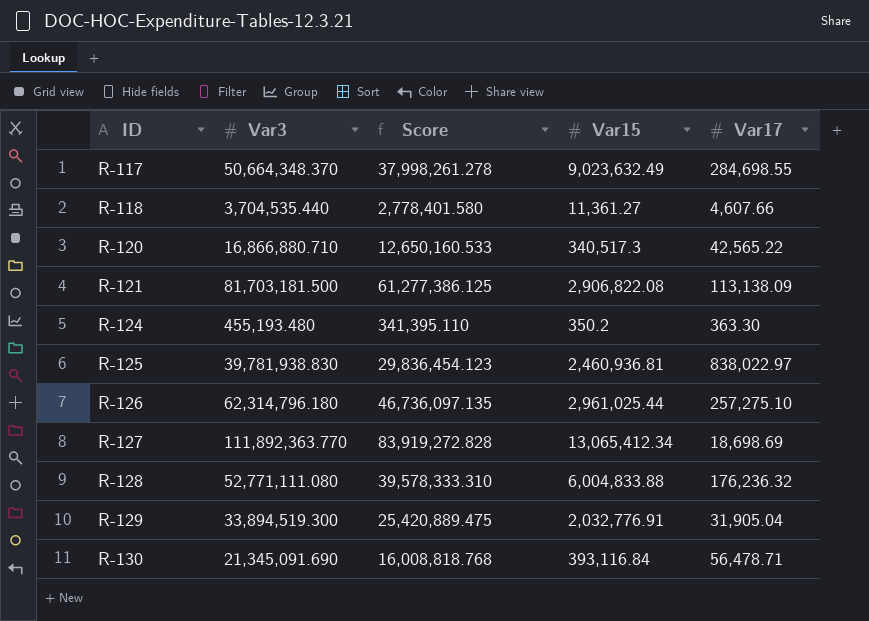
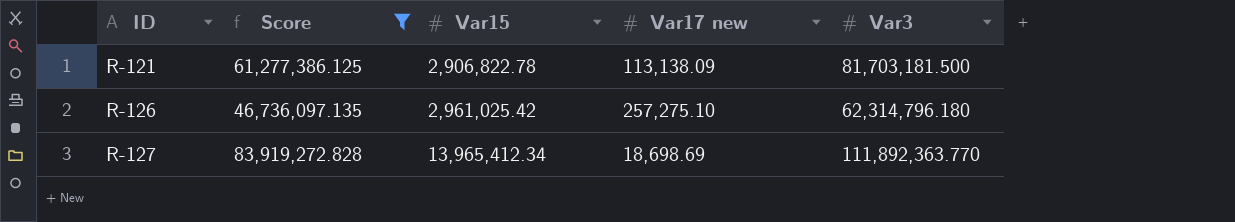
filter: none -> Score >= 46,736,097.135
column name: Var17 -> Var17 new
column Var3 | position: 2 -> 5
R-121 | Var15: 2,906,822.08 -> 2,906,822.78
R-126 | Var15: 2,961,025.44 -> 2,961,025.42
R-127 | Var15: 13,065,412.34 -> 13,965,412.34

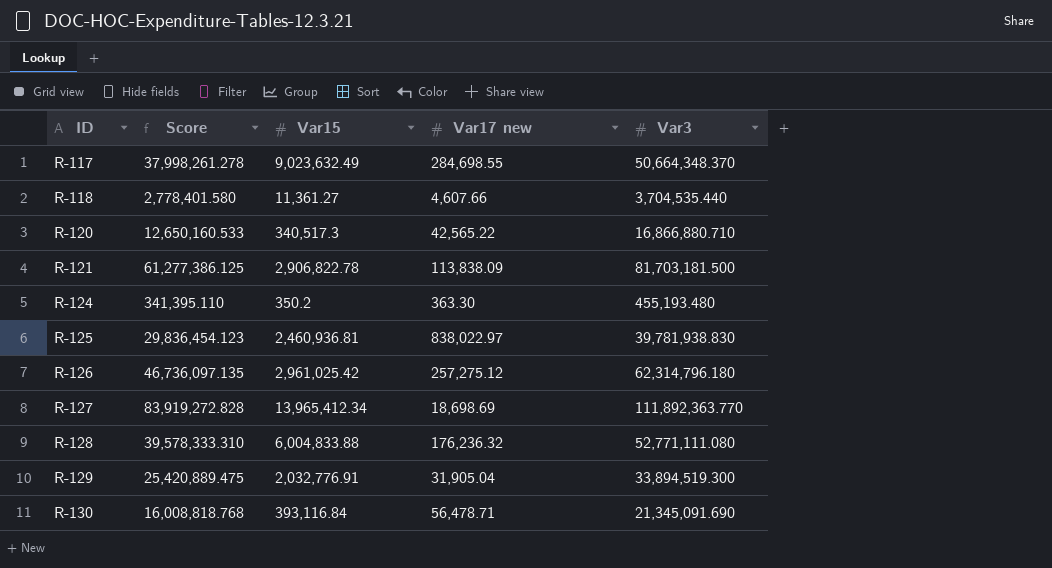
filter: Score >= 46,736,097.135 -> none
R-121 | Var17 new: 113,138.09 -> 113,838.09
R-126 | Var17 new: 257,275.10 -> 257,275.12

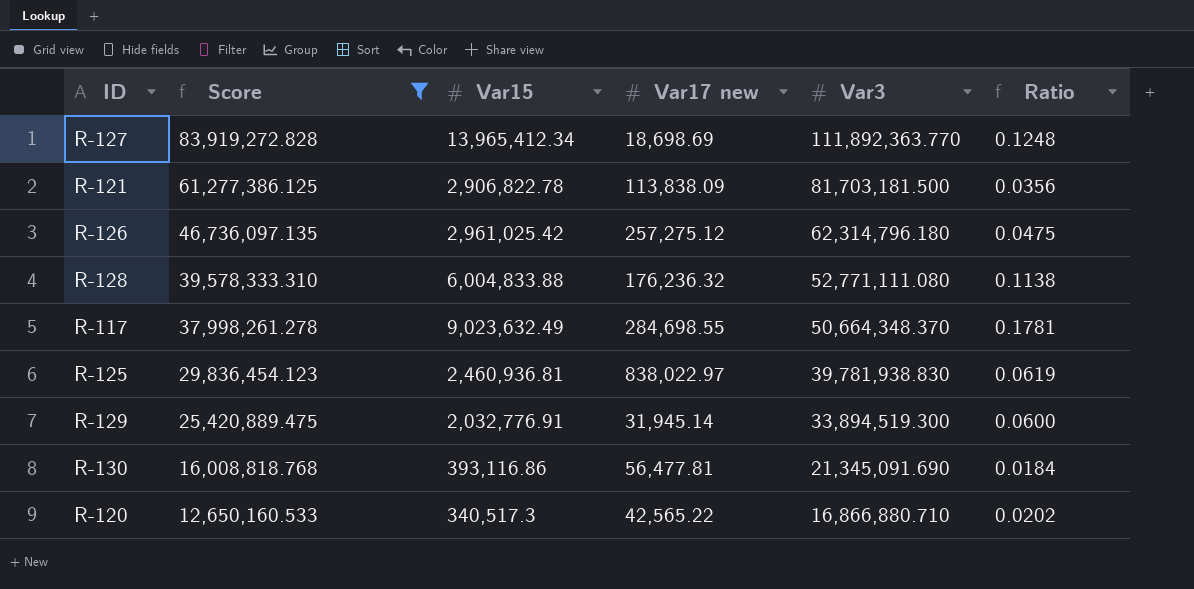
filter: none -> Score >= 12,650,160.533
row order: ID ascending -> Score descending
column Ratio | formula: none -> [Var15] / [Var3]
R-129 | Var17 new: 31,905.04 -> 31,945.14
R-130 | Var15: 393,116.84 -> 393,116.86
R-130 | Var17 new: 56,478.71 -> 56,477.81

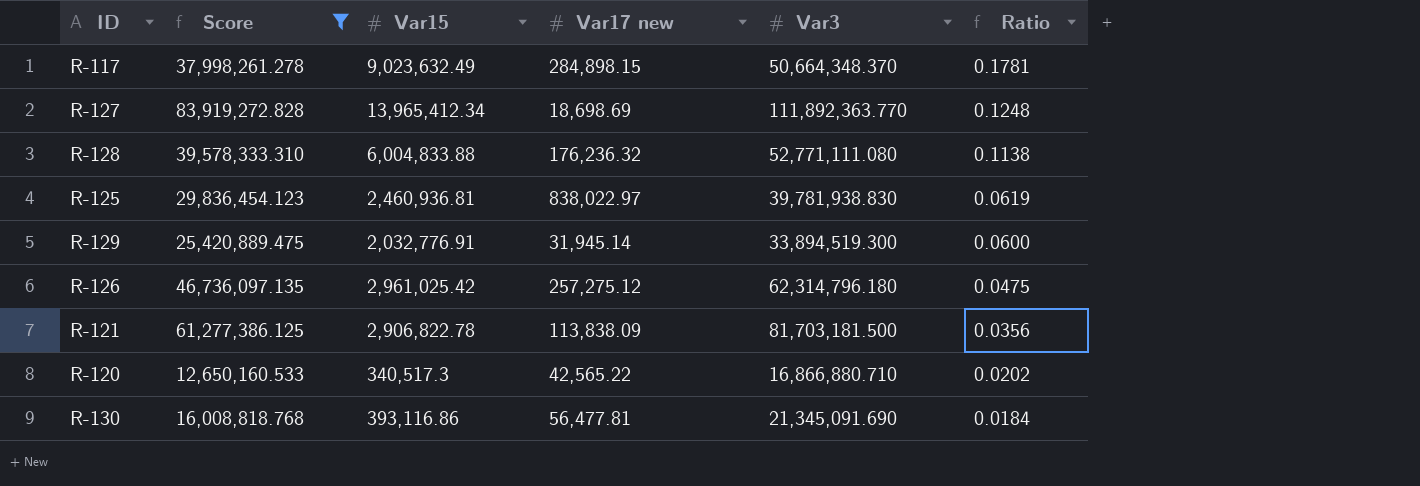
row order: Score descending -> Ratio descending
R-117 | Var17 new: 284,698.55 -> 284,898.15

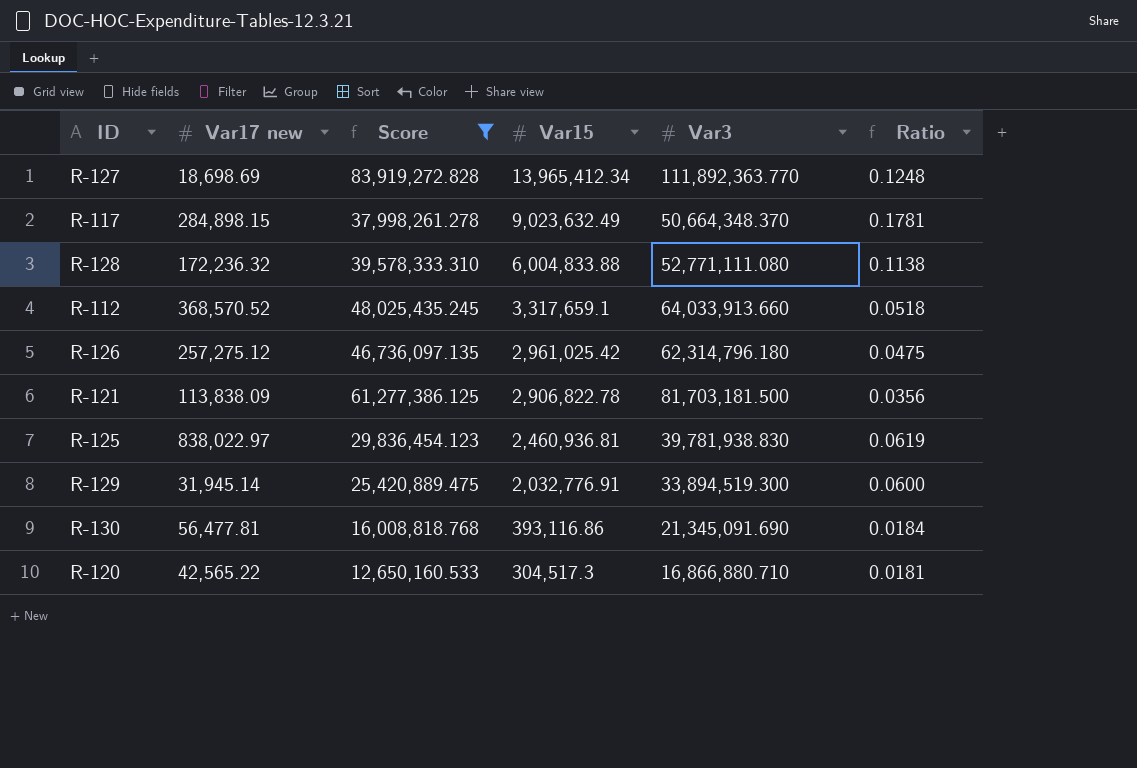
row order: Ratio descending -> Var15 descending
column Var17 new | position: 4 -> 2
R-128 | Var17 new: 176,236.32 -> 172,236.32
row R-112: none -> 368,570.52 | 48,025,435.245 | 3,317,659.1 | 64,033,913.660 | 0.0518
R-120 | Var15: 340,517.3 -> 304,517.3
R-120 | Ratio: 0.0202 -> 0.0181

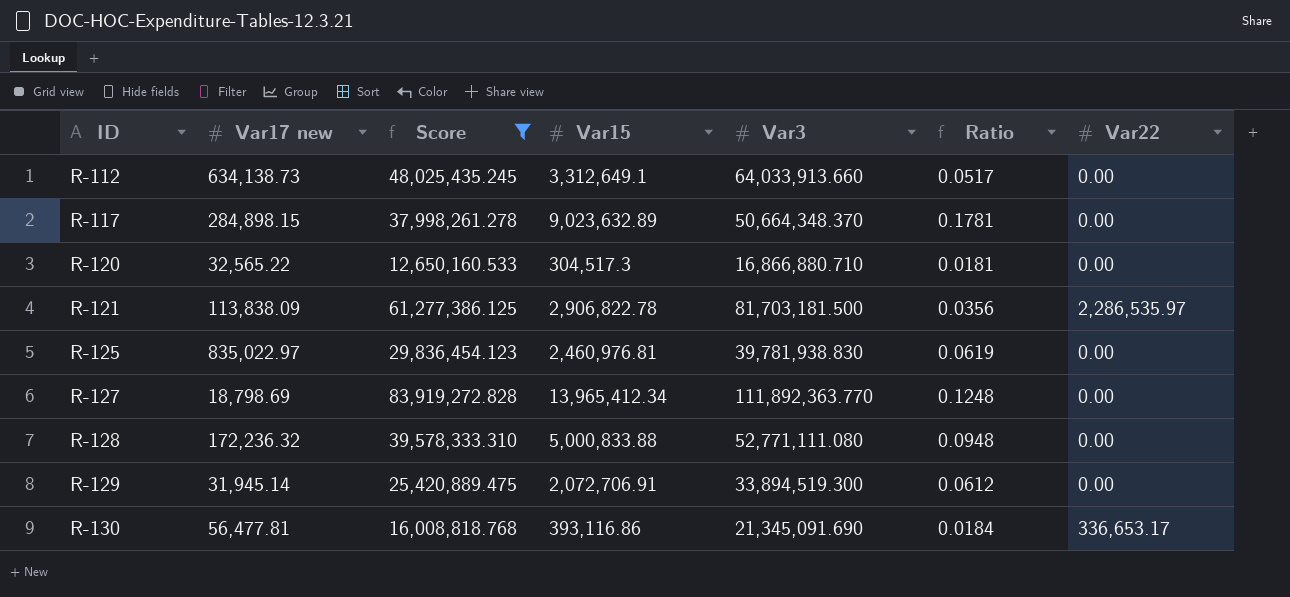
row order: Var15 descending -> ID ascending
column Var22 | position: none -> 7
row R-126: 257,275.12 | 46,736,097.135 | 2,961,025.42 | 62,314,796.180 | 0.0475 -> none
R-112 | Var17 new: 368,570.52 -> 634,138.73
R-112 | Var15: 3,317,659.1 -> 3,312,649.1
R-112 | Ratio: 0.0518 -> 0.0517
R-117 | Var15: 9,023,632.49 -> 9,023,632.89
R-120 | Var17 new: 42,565.22 -> 32,565.22
R-125 | Var17 new: 838,022.97 -> 835,022.97
R-125 | Var15: 2,460,936.81 -> 2,460,976.81
R-127 | Var17 new: 18,698.69 -> 18,798.69
R-128 | Var15: 6,004,833.88 -> 5,000,833.88
R-128 | Ratio: 0.1138 -> 0.0948
R-129 | Var15: 2,032,776.91 -> 2,072,706.91
R-129 | Ratio: 0.0600 -> 0.0612

